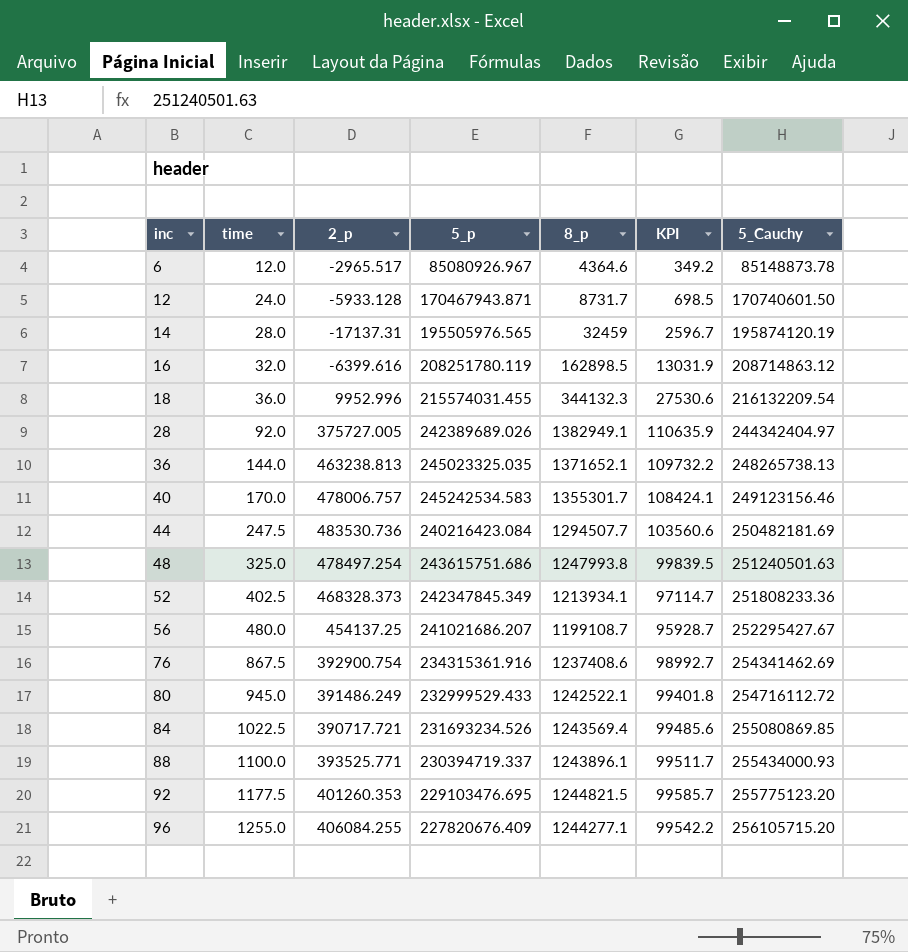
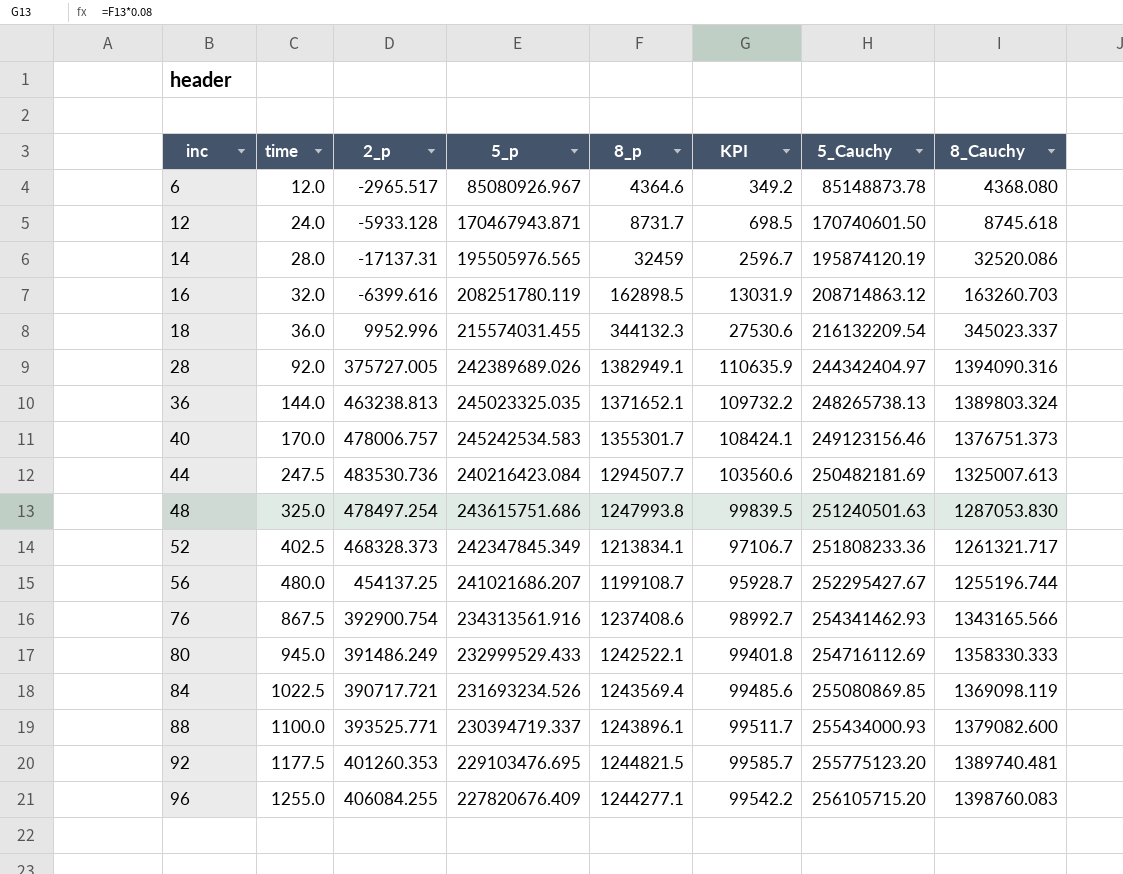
column 8_Cauchy | position: none -> 8
52 | 8_p: 1213934.1 -> 1213834.1
52 | KPI: 97114.7 -> 97106.7
76 | 5_p: 234315361.916 -> 234313561.916
76 | 5_Cauchy: 254341462.69 -> 254341462.93
80 | 5_Cauchy: 254716112.72 -> 254716112.69

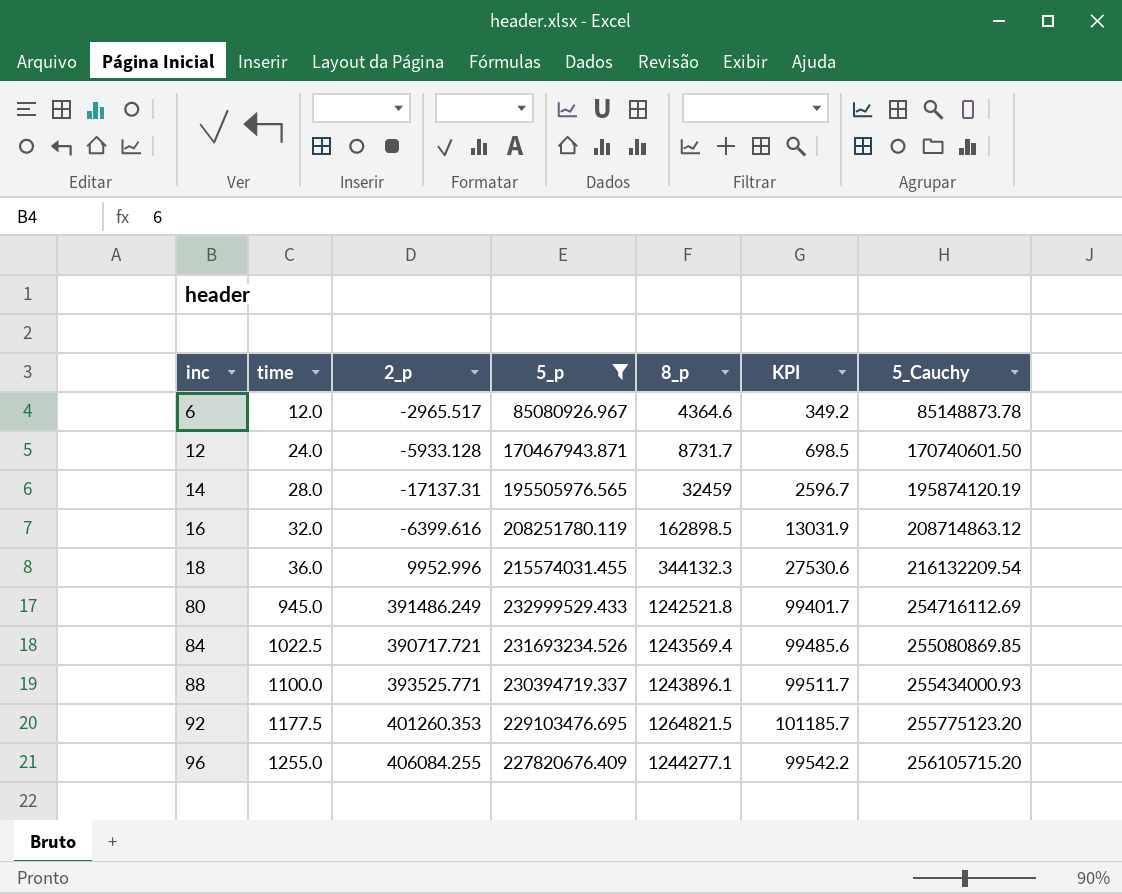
filter: none -> 5_p <= 232999529.433
column 8_Cauchy | position: 8 -> none
80 | 8_p: 1242522.1 -> 1242521.8
80 | KPI: 99401.8 -> 99401.7
92 | 8_p: 1244821.5 -> 1264821.5
92 | KPI: 99585.7 -> 101185.7

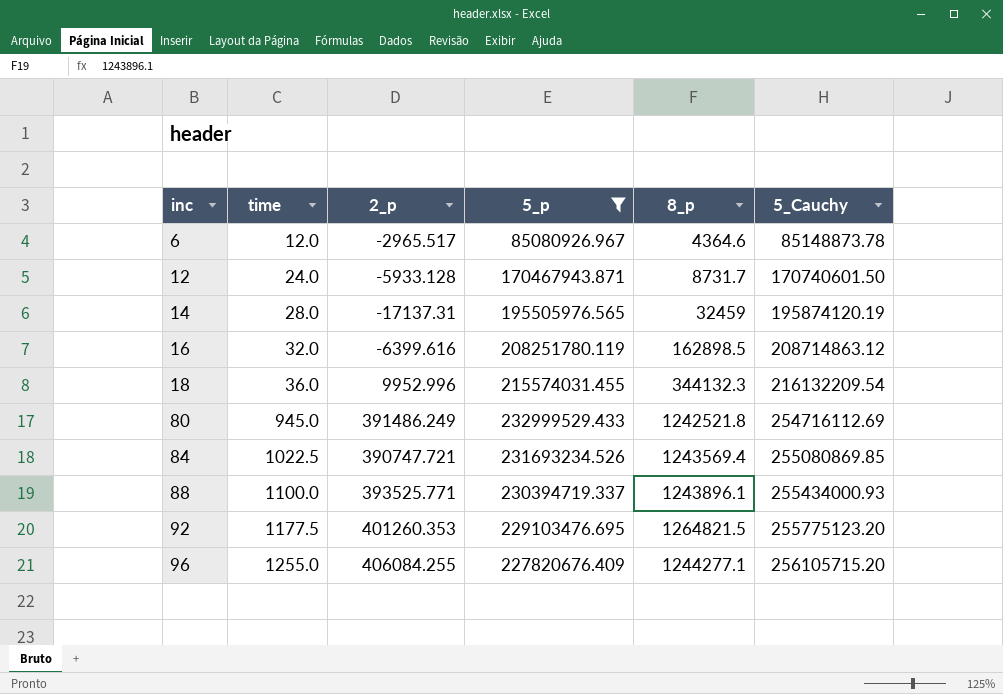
column KPI | formula: [8_p] * 0.08 -> none
84 | 2_p: 390717.721 -> 390747.721

